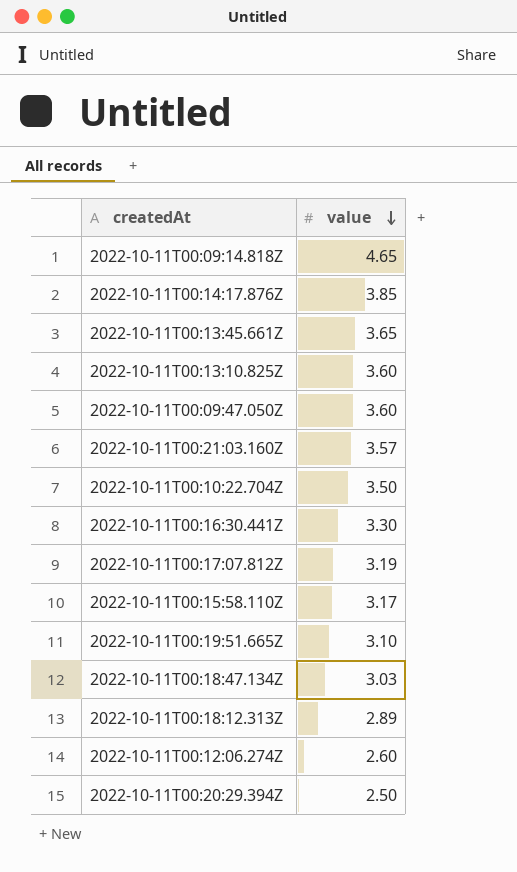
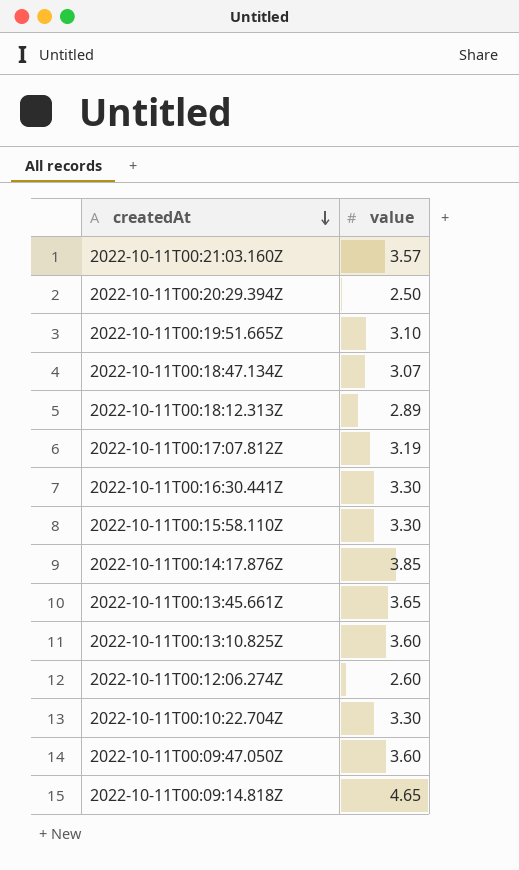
row order: value descending -> createdAt descending
2022-10-11T00:18:47.134Z | value: 3.03 -> 3.07
2022-10-11T00:15:58.110Z | value: 3.17 -> 3.30
2022-10-11T00:10:22.704Z | value: 3.50 -> 3.30

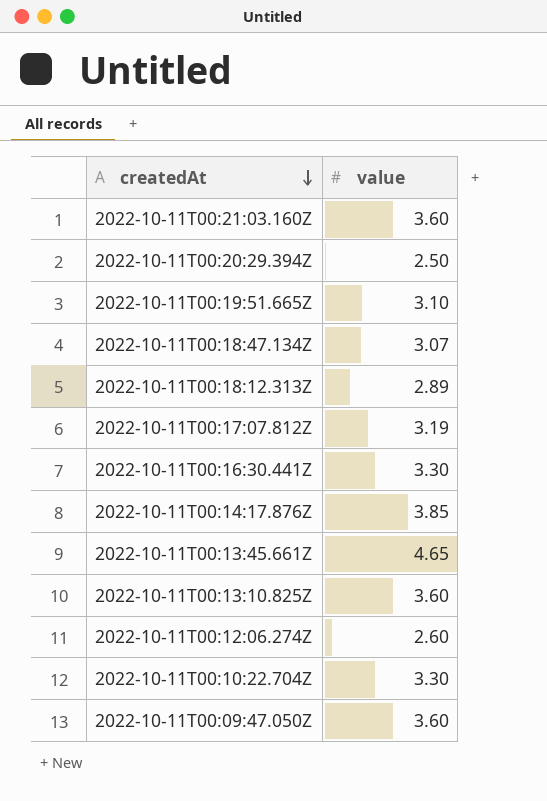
row 2022-10-11T00:15:58.110Z: 3.30 -> none
row 2022-10-11T00:09:14.818Z: 4.65 -> none
2022-10-11T00:21:03.160Z | value: 3.57 -> 3.60
2022-10-11T00:13:45.661Z | value: 3.65 -> 4.65

